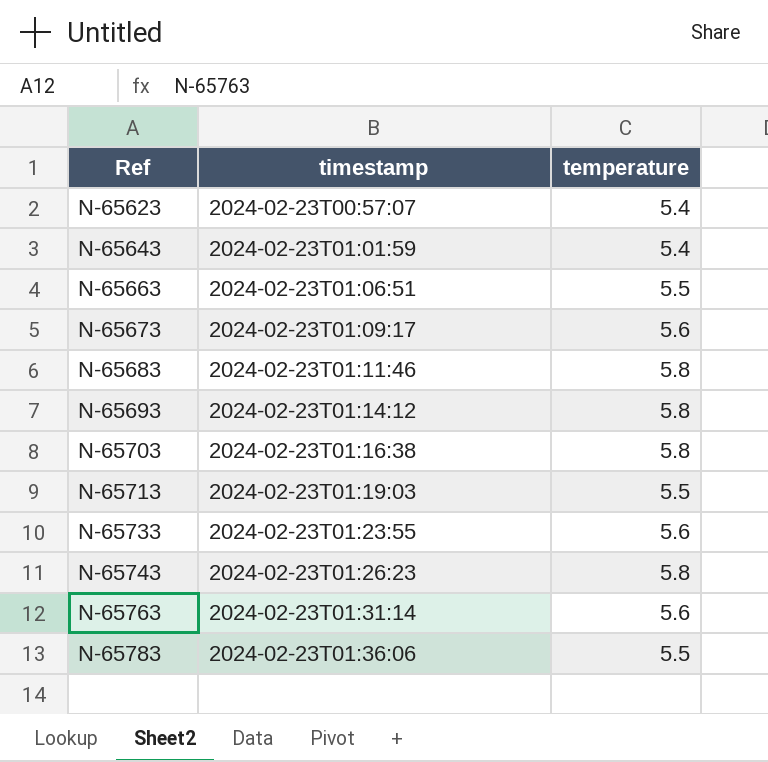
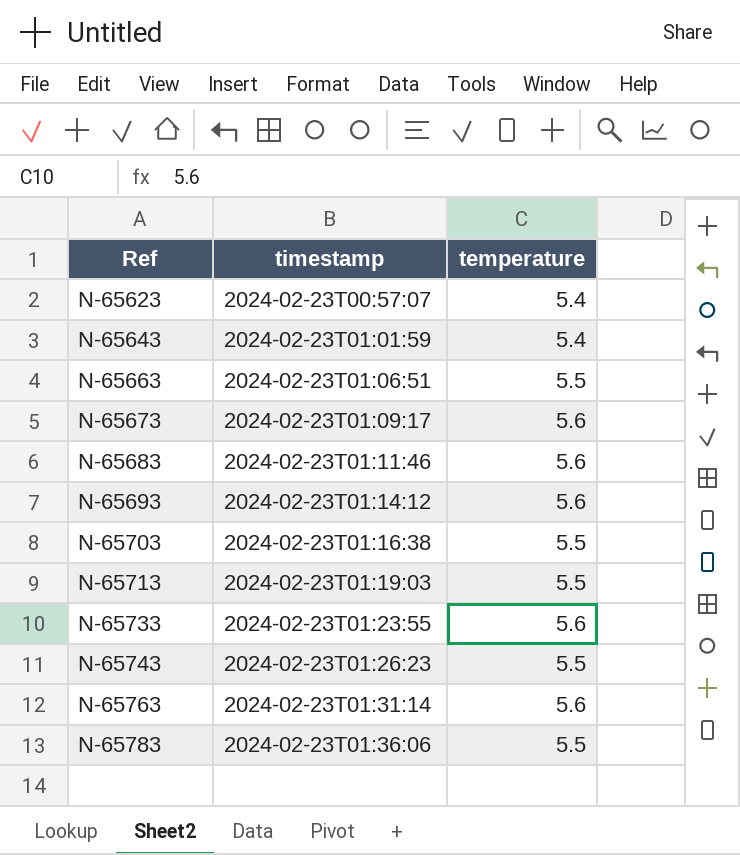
N-65683 | temperature: 5.8 -> 5.6
N-65693 | temperature: 5.8 -> 5.6
N-65703 | temperature: 5.8 -> 5.5
N-65743 | temperature: 5.8 -> 5.5

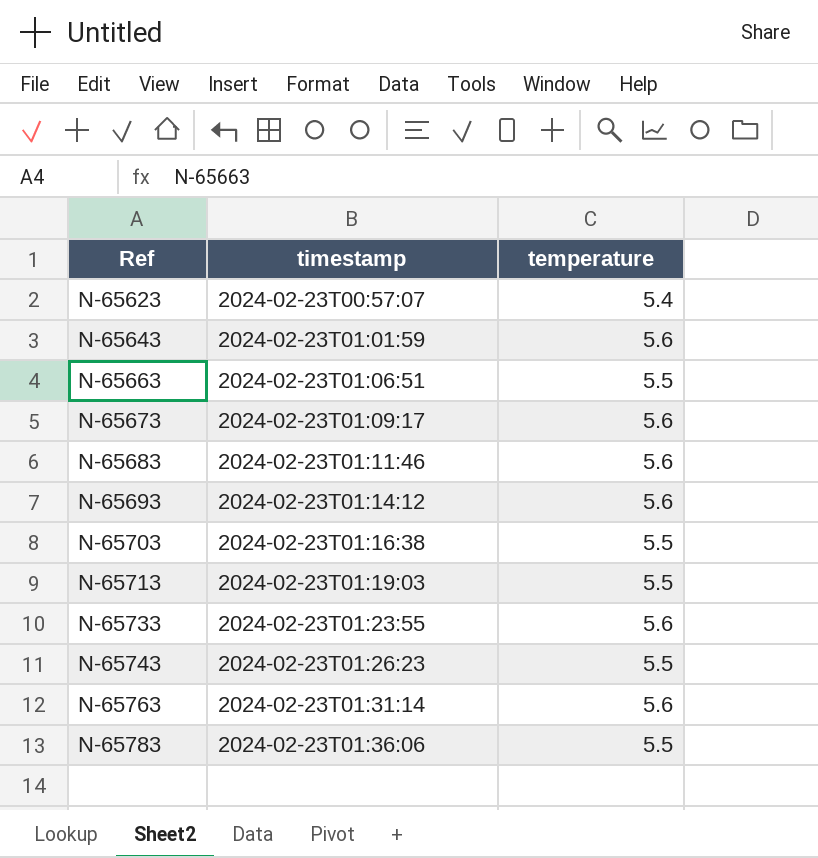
N-65643 | temperature: 5.4 -> 5.6

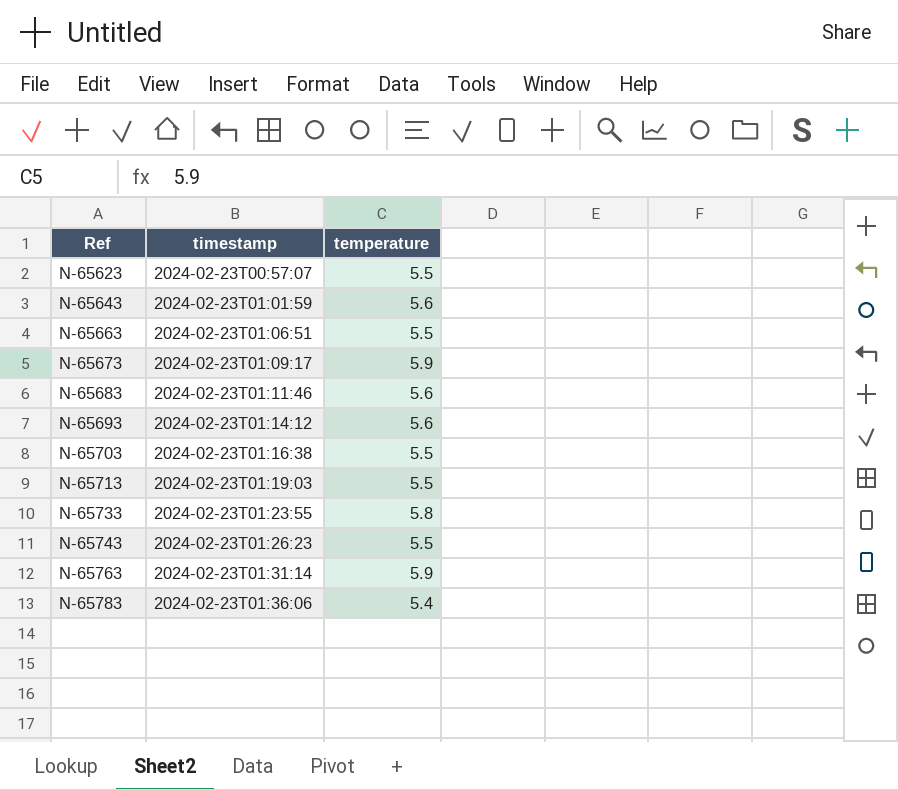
N-65623 | temperature: 5.4 -> 5.5
N-65673 | temperature: 5.6 -> 5.9
N-65733 | temperature: 5.6 -> 5.8
N-65763 | temperature: 5.6 -> 5.9
N-65783 | temperature: 5.5 -> 5.4

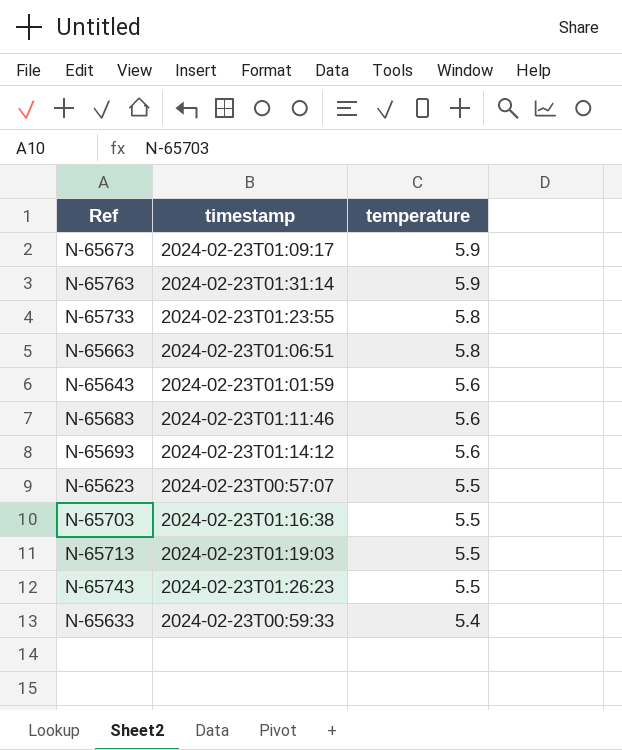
row order: Ref ascending -> temperature descending
row N-65783: 2024-02-23T01:36:06 | 5.4 -> none
N-65663 | temperature: 5.5 -> 5.8
row N-65633: none -> 2024-02-23T00:59:33 | 5.4

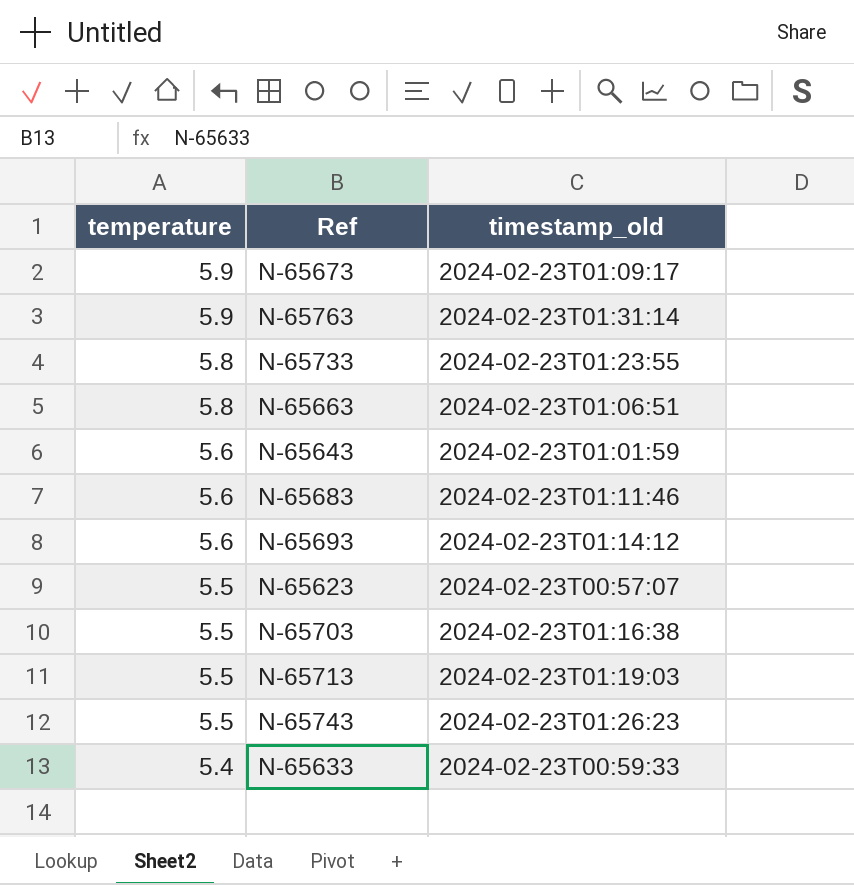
column temperature | position: 3 -> 1
column name: timestamp -> timestamp_old

